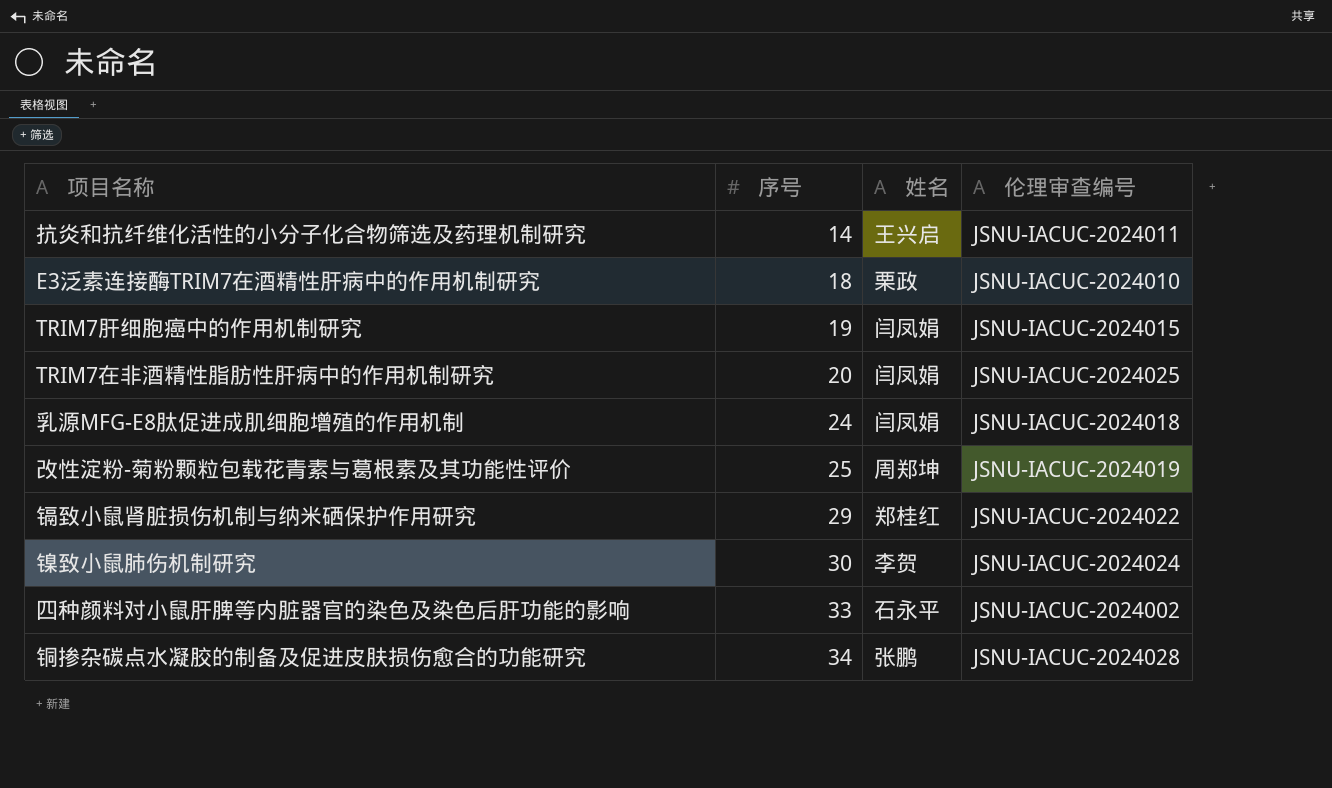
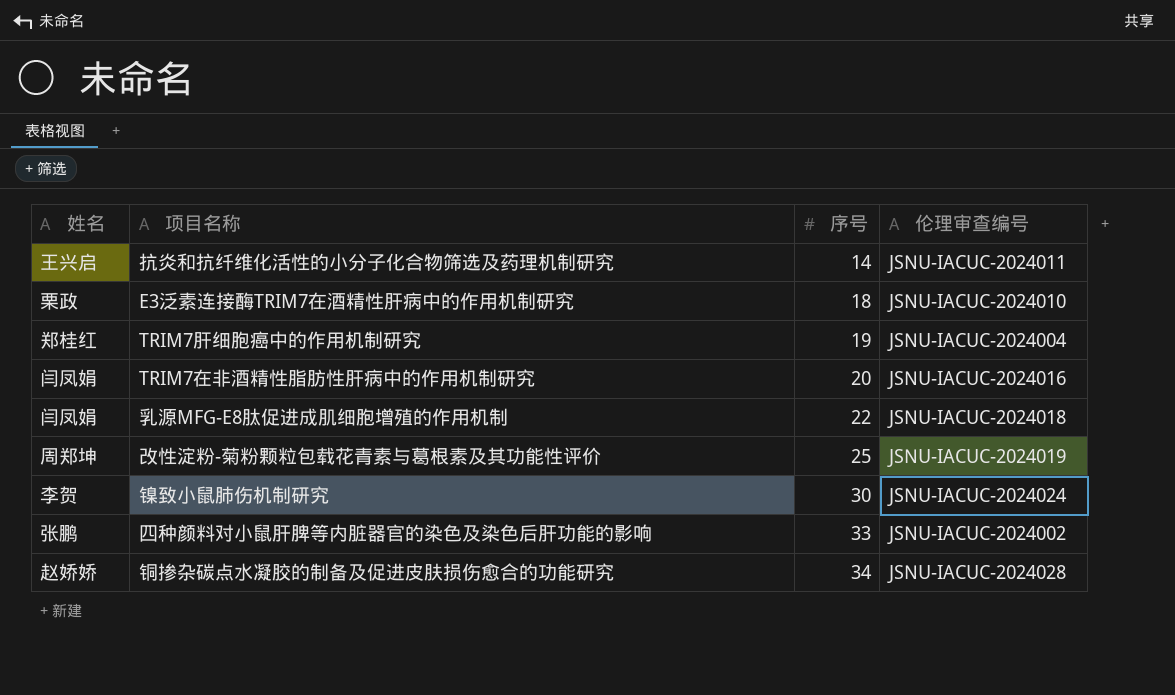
column 姓名 | position: 3 -> 1
row 镉致小鼠肾脏损伤机制与纳米硒保护作用研究: 29 | 郑桂红 | JSNU-IACUC-2024022 -> none
TRIM7肝细胞癌中的作用机制研究 | 姓名: 闫凤娟 -> 郑桂红
TRIM7肝细胞癌中的作用机制研究 | 伦理审查编号: JSNU-IACUC-2024015 -> JSNU-IACUC-2024004
TRIM7在非酒精性脂肪性肝病中的作用机制研究 | 伦理审查编号: JSNU-IACUC-2024025 -> JSNU-IACUC-2024016
乳源MFG-E8肽促进成肌细胞增殖的作用机制 | 序号: 24 -> 22
四种颜料对小鼠肝脾等内脏器官的染色及染色后肝功能的影响 | 姓名: 石永平 -> 张鹏
铜掺杂碳点水凝胶的制备及促进皮肤损伤愈合的功能研究 | 姓名: 张鹏 -> 赵娇娇

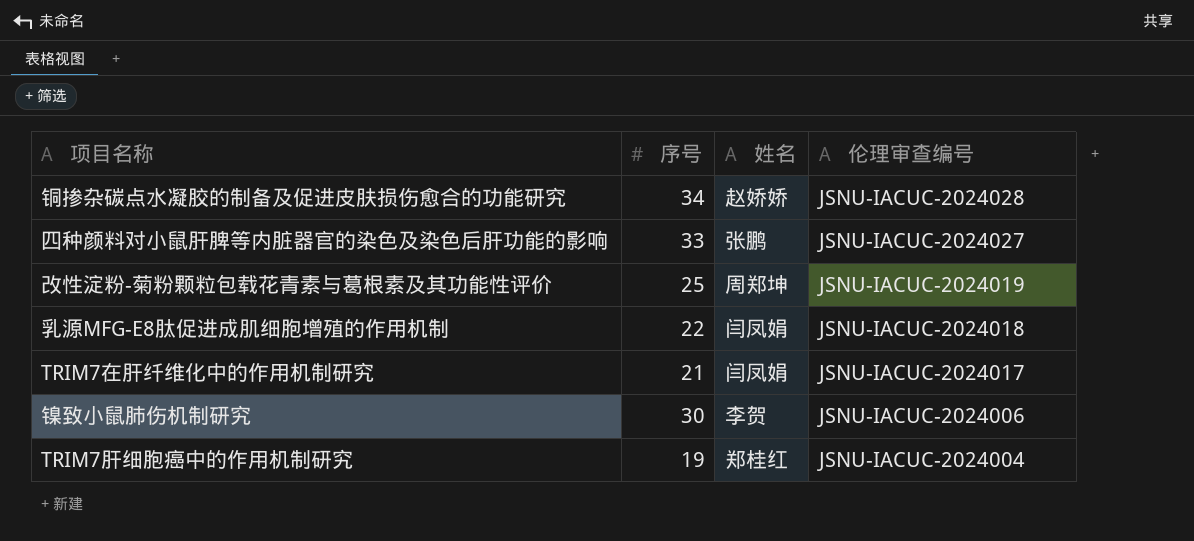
row order: 序号 ascending -> 伦理审查编号 descending
column 姓名 | position: 1 -> 3
row 抗炎和抗纤维化活性的小分子化合物筛选及药理机制研究: 王兴启 | 14 | JSNU-IACUC-2024011 -> none
row E3泛素连接酶TRIM7在酒精性肝病中的作用机制研究: 栗政 | 18 | JSNU-IACUC-2024010 -> none
row TRIM7在非酒精性脂肪性肝病中的作用机制研究: 闫凤娟 | 20 | JSNU-IACUC-2024016 -> none
四种颜料对小鼠肝脾等内脏器官的染色及染色后肝功能的影响 | 伦理审查编号: JSNU-IACUC-2024002 -> JSNU-IACUC-2024027
row TRIM7在肝纤维化中的作用机制研究: none -> 21 | 闫凤娟 | JSNU-IACUC-2024017
镍致小鼠肺伤机制研究 | 伦理审查编号: JSNU-IACUC-2024024 -> JSNU-IACUC-2024006

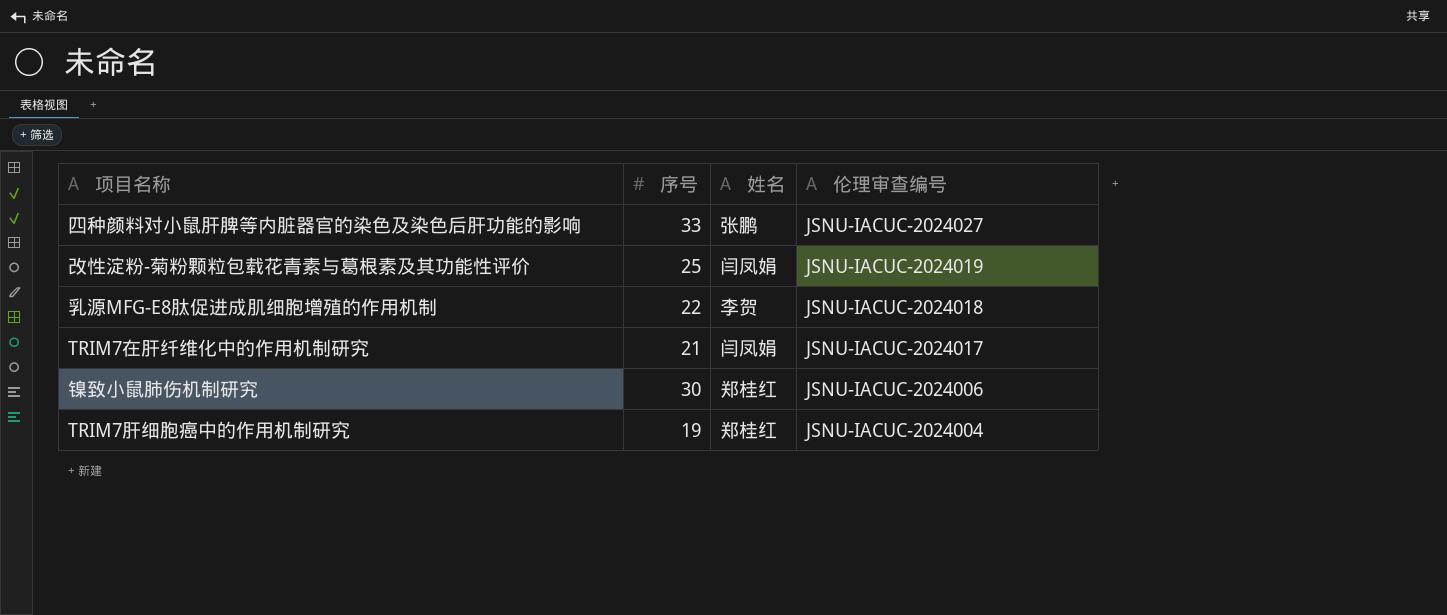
row 铜掺杂碳点水凝胶的制备及促进皮肤损伤愈合的功能研究: 34 | 赵娇娇 | JSNU-IACUC-2024028 -> none
改性淀粉-菊粉颗粒包载花青素与葛根素及其功能性评价 | 姓名: 周郑坤 -> 闫凤娟
乳源MFG-E8肽促进成肌细胞增殖的作用机制 | 姓名: 闫凤娟 -> 李贺
镍致小鼠肺伤机制研究 | 姓名: 李贺 -> 郑桂红

